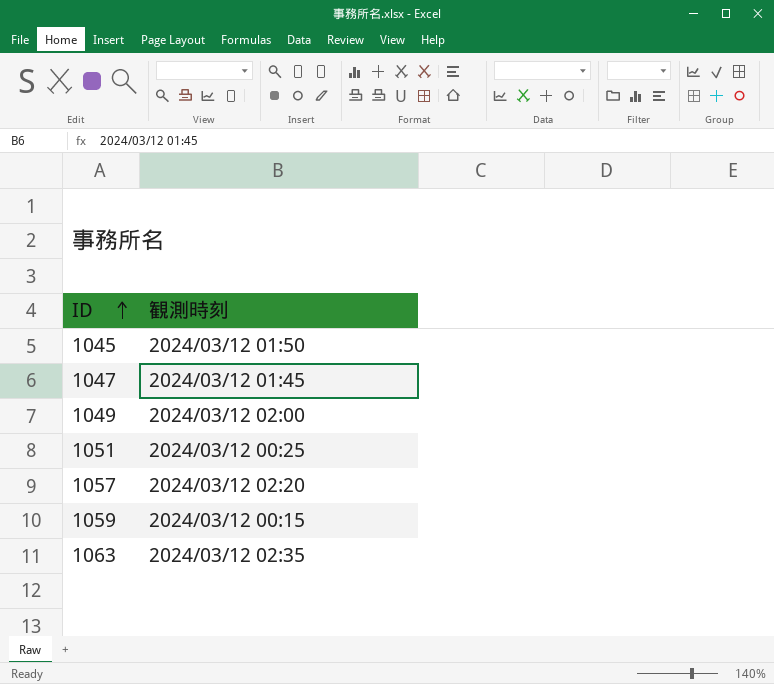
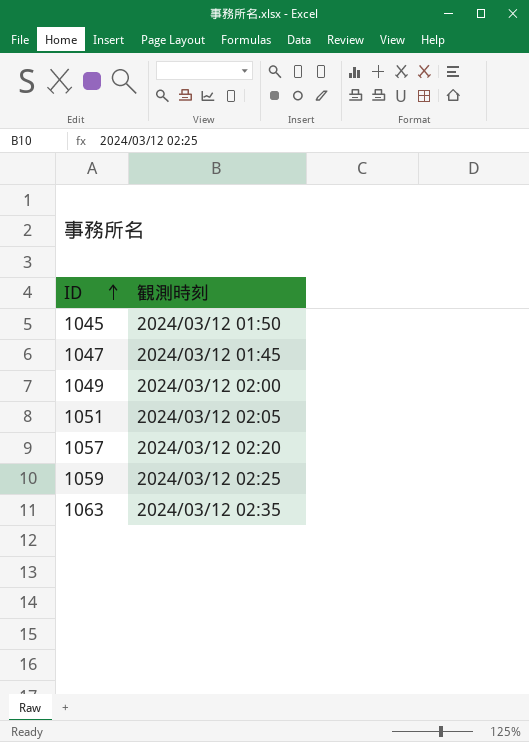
1051 | 観測時刻: 2024/03/12 00:25 -> 2024/03/12 02:05
1059 | 観測時刻: 2024/03/12 00:15 -> 2024/03/12 02:25

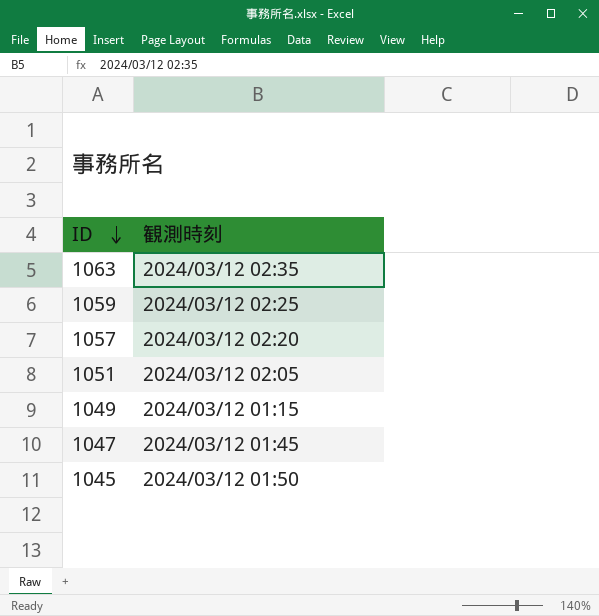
row order: ID ascending -> ID descending
1049 | 観測時刻: 2024/03/12 02:00 -> 2024/03/12 01:15

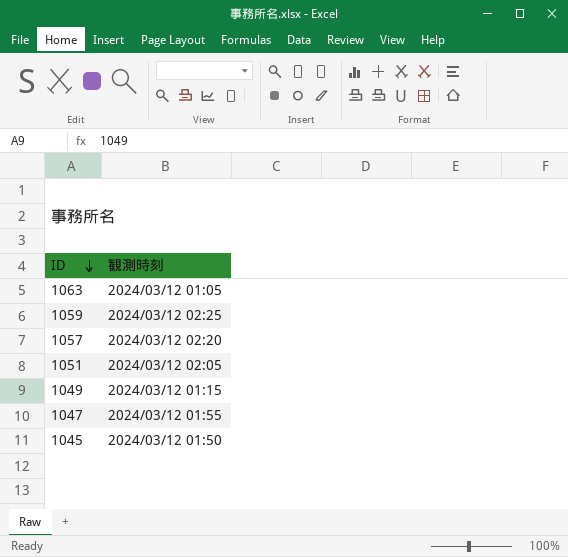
1063 | 観測時刻: 2024/03/12 02:35 -> 2024/03/12 01:05
1047 | 観測時刻: 2024/03/12 01:45 -> 2024/03/12 01:55

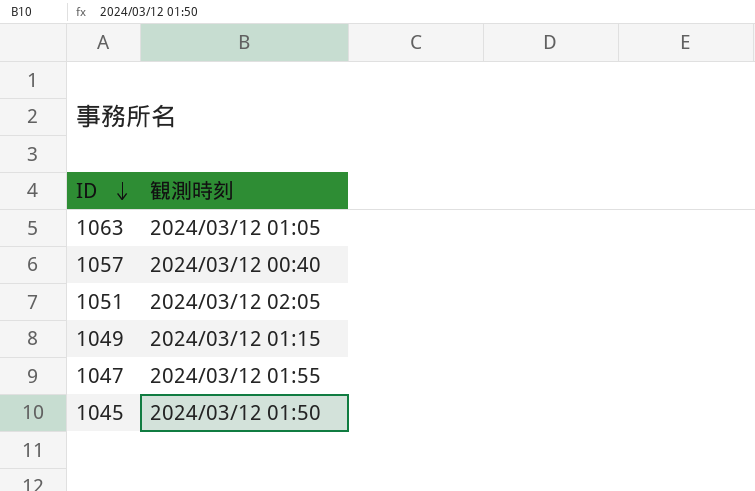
row 1059: 2024/03/12 02:25 -> none
1057 | 観測時刻: 2024/03/12 02:20 -> 2024/03/12 00:40

